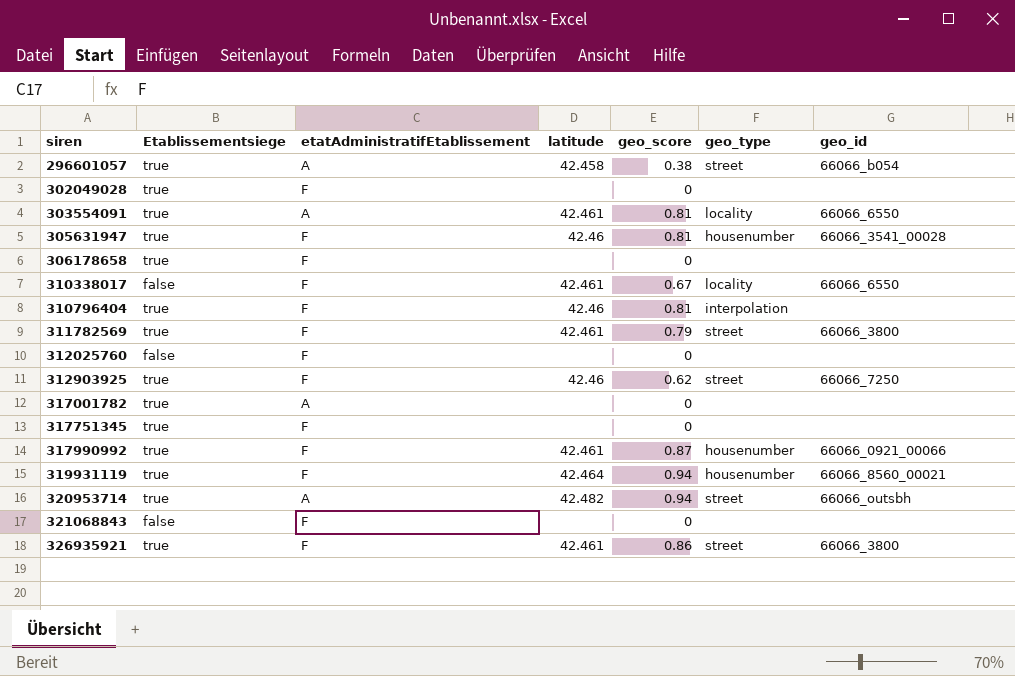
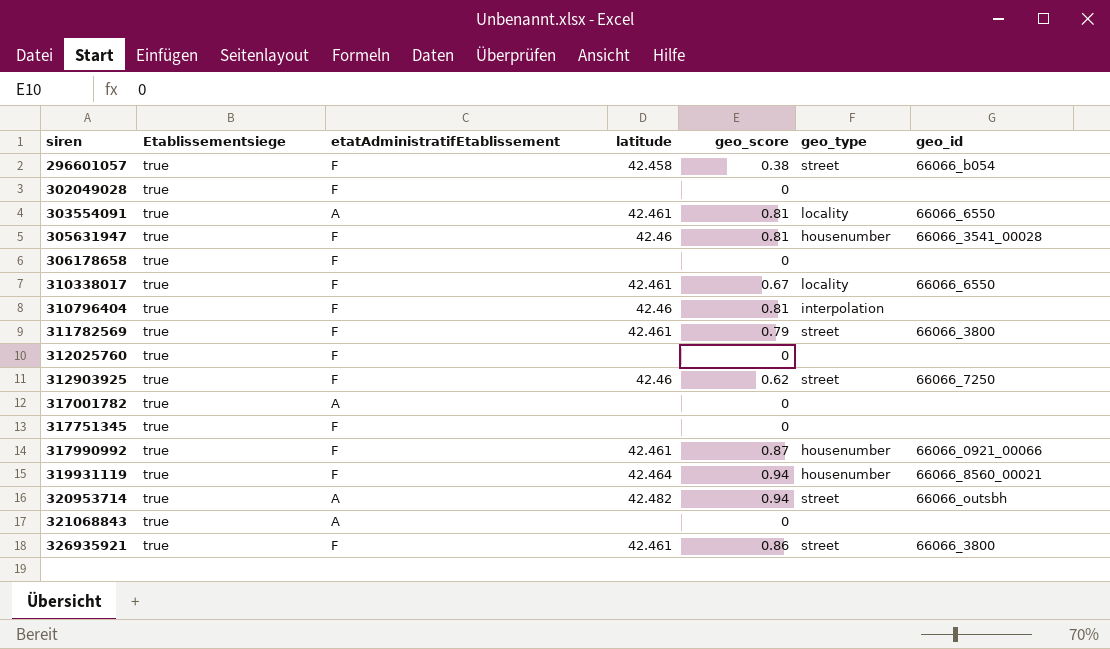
296601057 | etatAdministratifEtablissement: A -> F
310338017 | Etablissementsiege: false -> true
312025760 | Etablissementsiege: false -> true
321068843 | Etablissementsiege: false -> true
321068843 | etatAdministratifEtablissement: F -> A

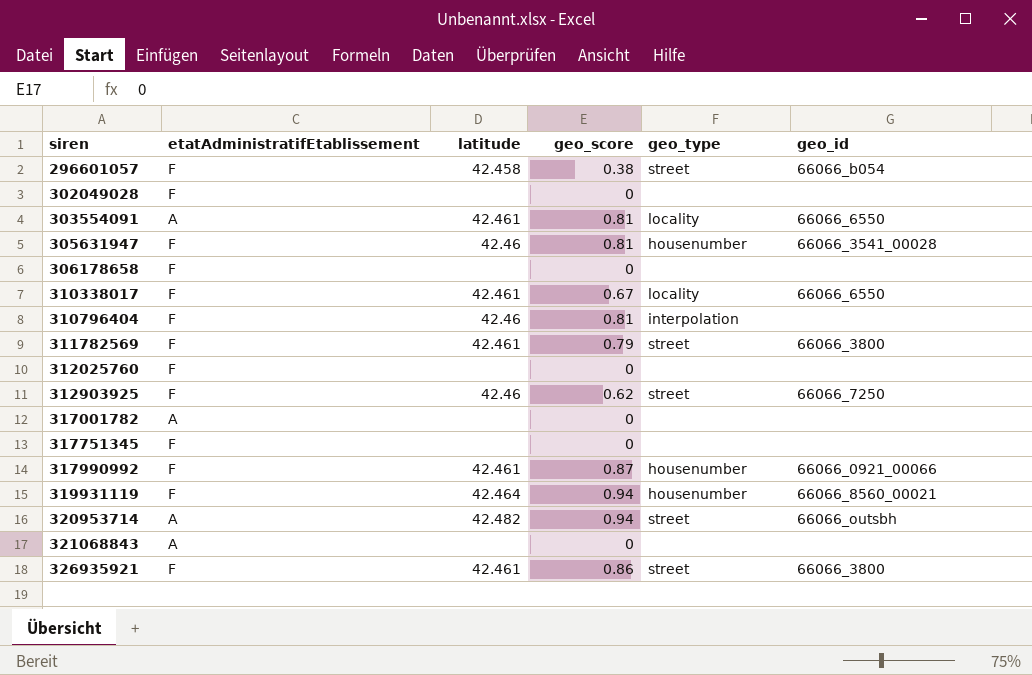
column Etablissementsiege | position: 2 -> none

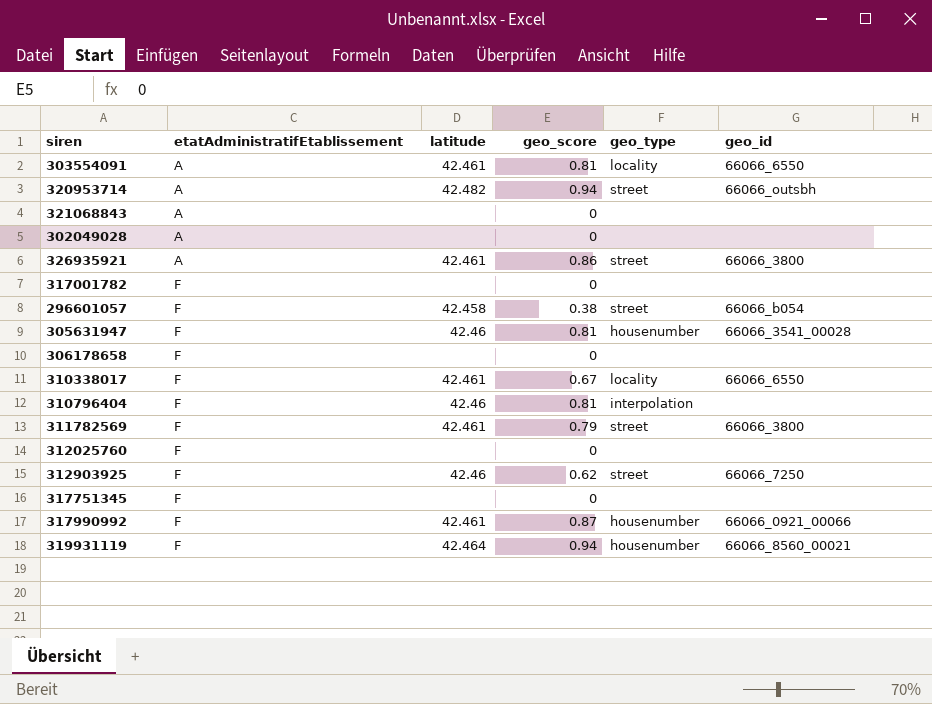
row order: siren ascending -> etatAdministratifEtablissement ascending
302049028 | etatAdministratifEtablissement: F -> A
326935921 | etatAdministratifEtablissement: F -> A
317001782 | etatAdministratifEtablissement: A -> F

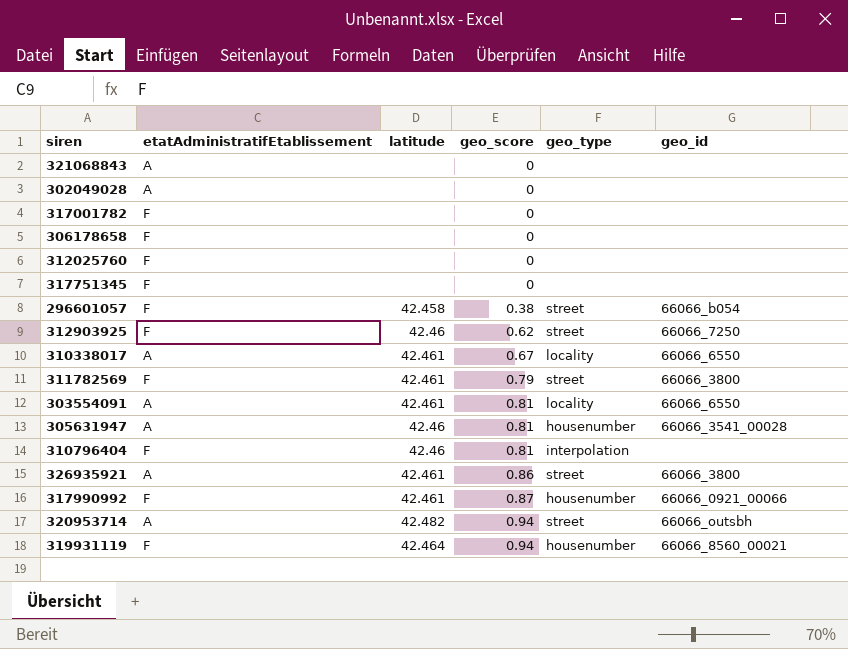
row order: etatAdministratifEtablissement ascending -> geo_score ascending
310338017 | etatAdministratifEtablissement: F -> A
305631947 | etatAdministratifEtablissement: F -> A

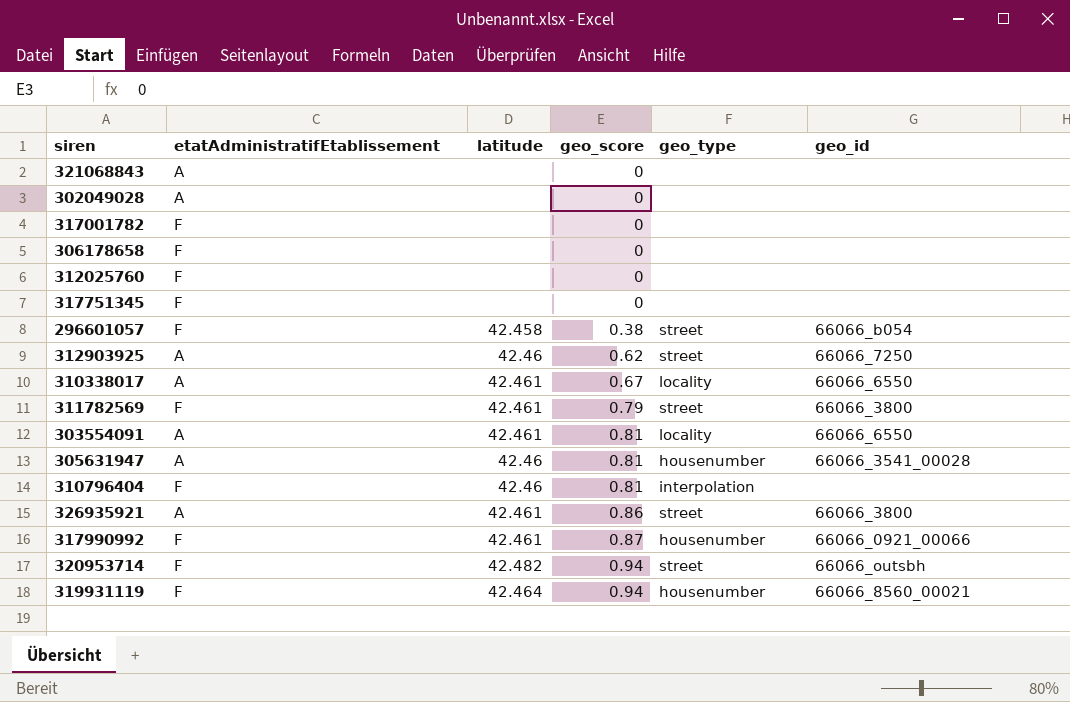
312903925 | etatAdministratifEtablissement: F -> A
320953714 | etatAdministratifEtablissement: A -> F

